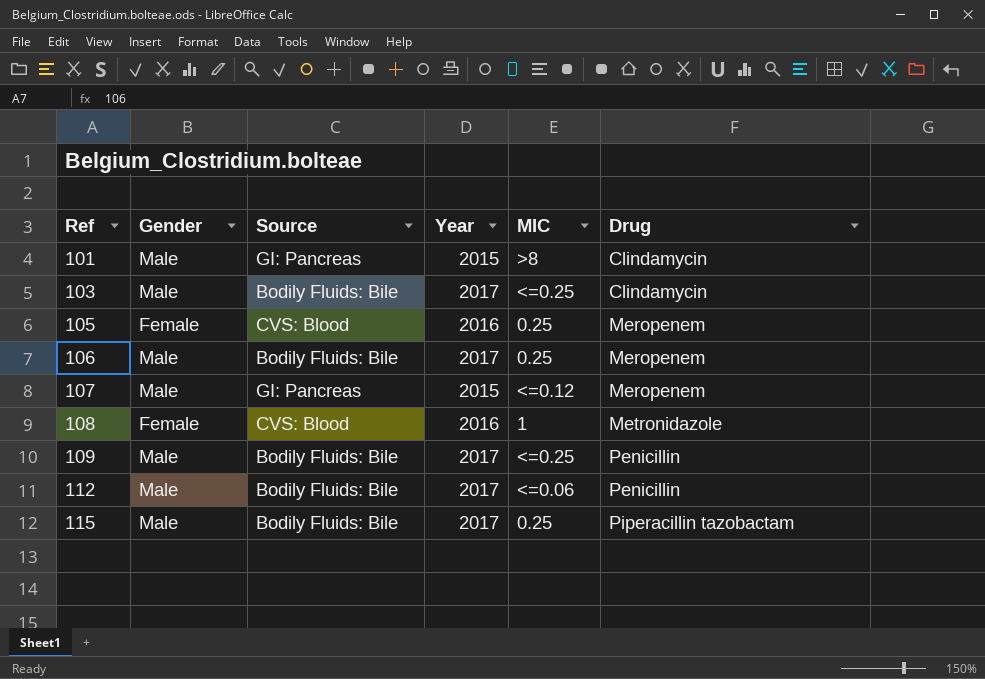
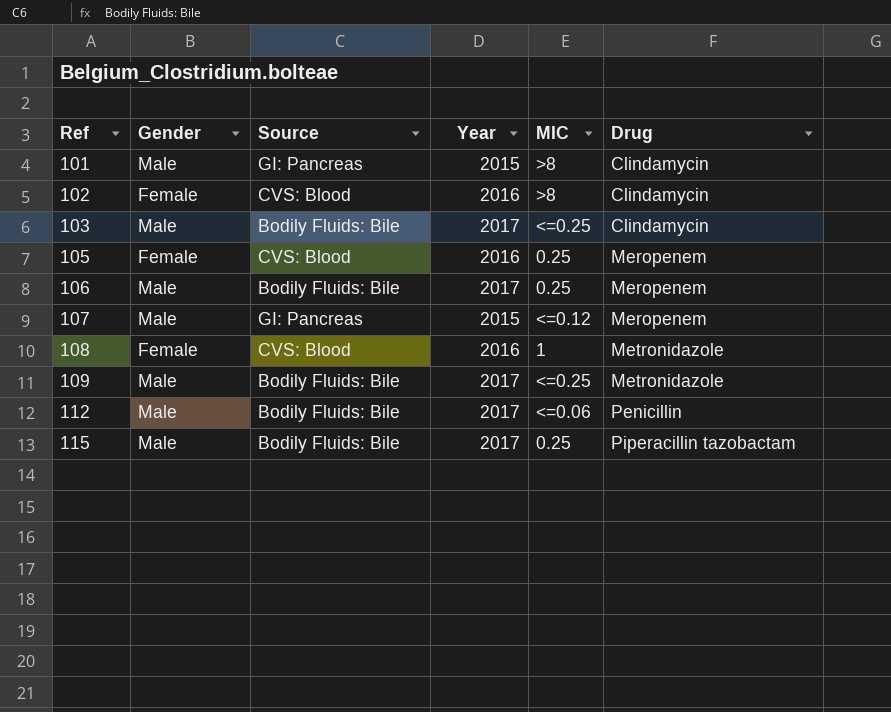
row 102: none -> Female | CVS: Blood | 2016 | >8 | Clindamycin
109 | Drug: Penicillin -> Metronidazole

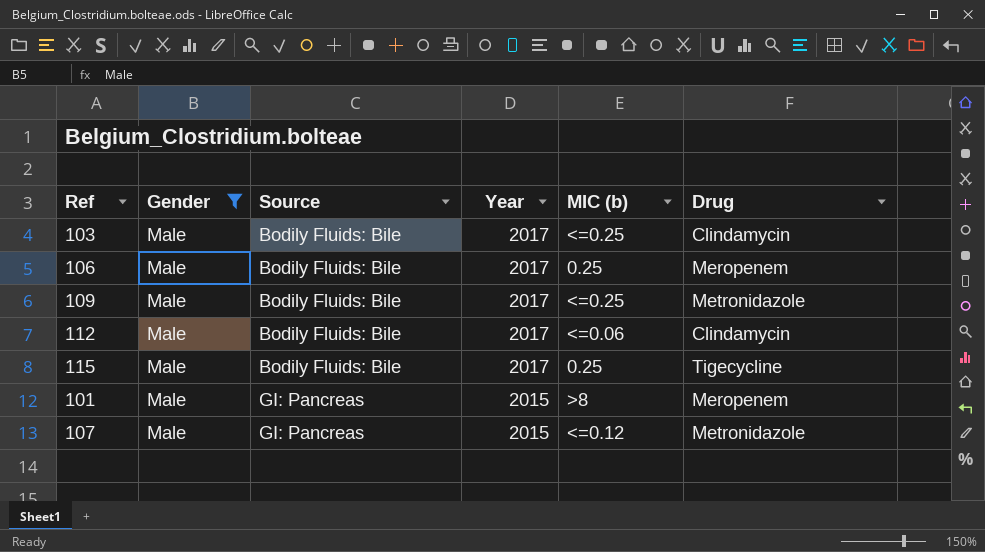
filter: none -> Gender = Male
row order: Ref ascending -> Source ascending
column name: MIC -> MIC (b)
112 | Drug: Penicillin -> Clindamycin
115 | Drug: Piperacillin tazobactam -> Tigecycline
101 | Drug: Clindamycin -> Meropenem
107 | Drug: Meropenem -> Metronidazole

